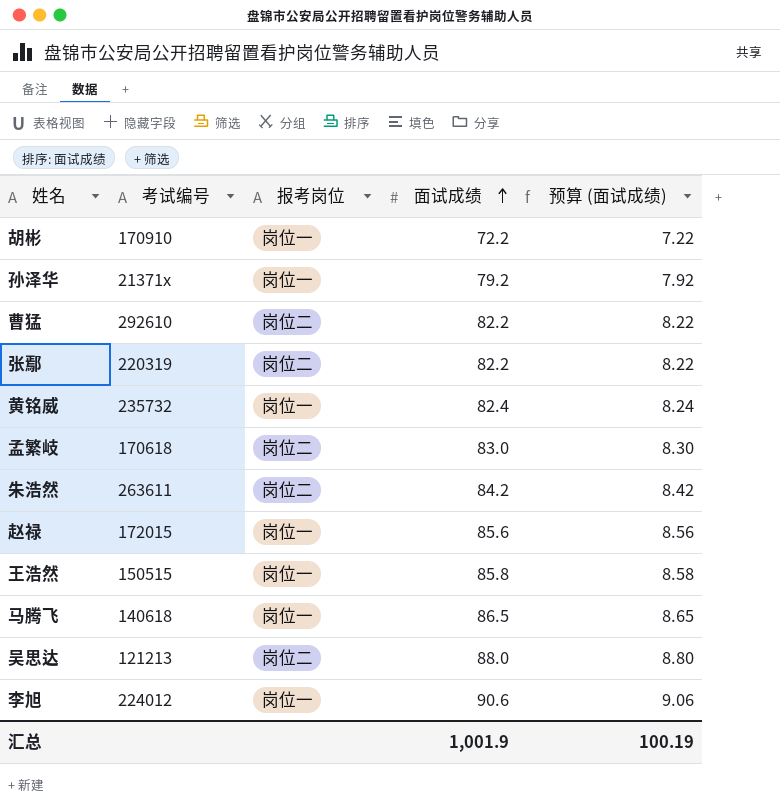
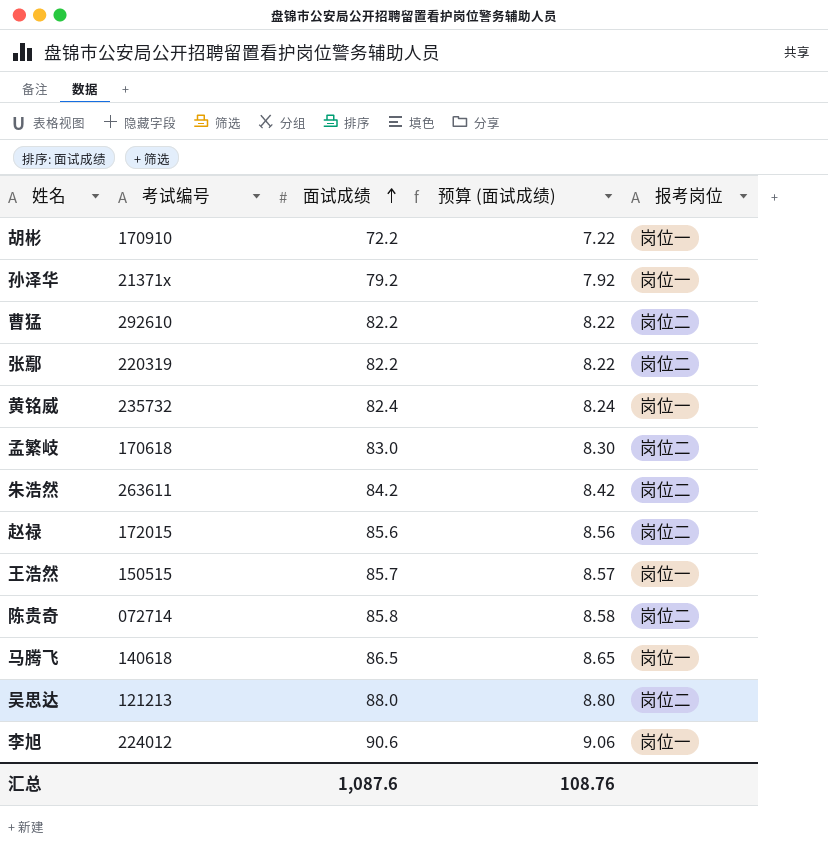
column 报考岗位 | position: 3 -> 5
赵禄 | 报考岗位: 岗位一 -> 岗位二
王浩然 | 面试成绩: 85.8 -> 85.7
王浩然 | 预算 (面试成绩): 8.58 -> 8.57
row 陈贵奇: none -> 072714 | 85.8 | 8.58 | 岗位二
汇总 | 面试成绩: 1,001.9 -> 1,087.6
汇总 | 预算 (面试成绩): 100.19 -> 108.76

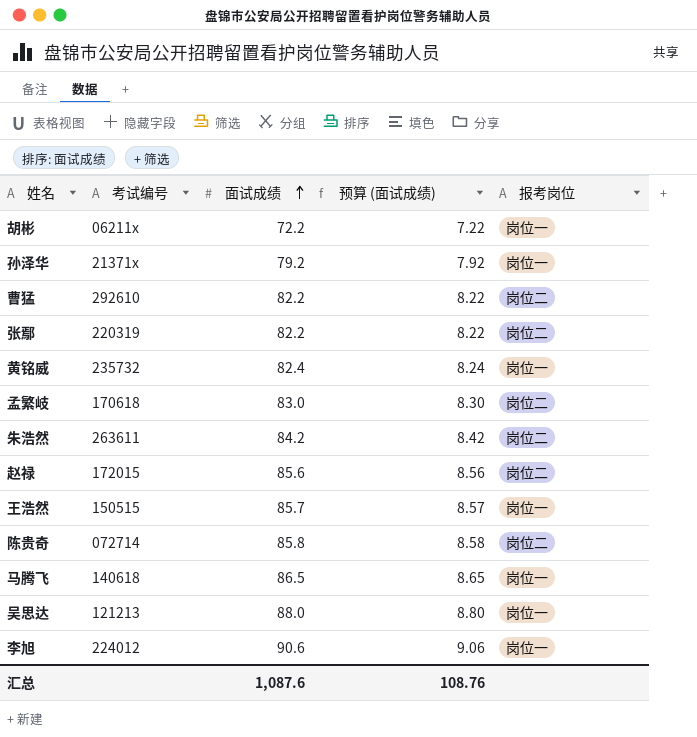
胡彬 | 考试编号: 170910 -> 06211x
吴思达 | 报考岗位: 岗位二 -> 岗位一

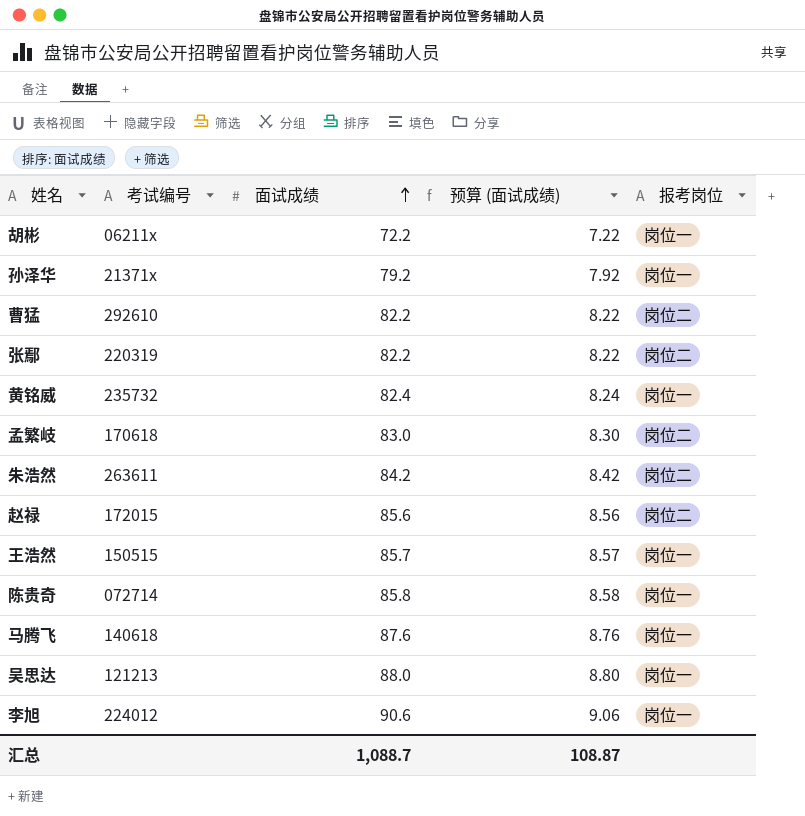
陈贵奇 | 报考岗位: 岗位二 -> 岗位一
马腾飞 | 面试成绩: 86.5 -> 87.6
马腾飞 | 预算 (面试成绩): 8.65 -> 8.76
汇总 | 面试成绩: 1,087.6 -> 1,088.7
汇总 | 预算 (面试成绩): 108.76 -> 108.87

